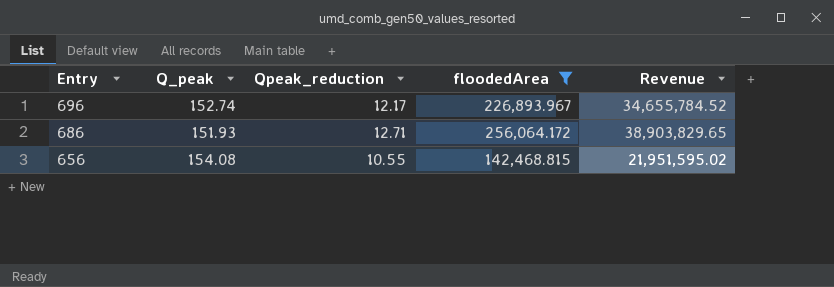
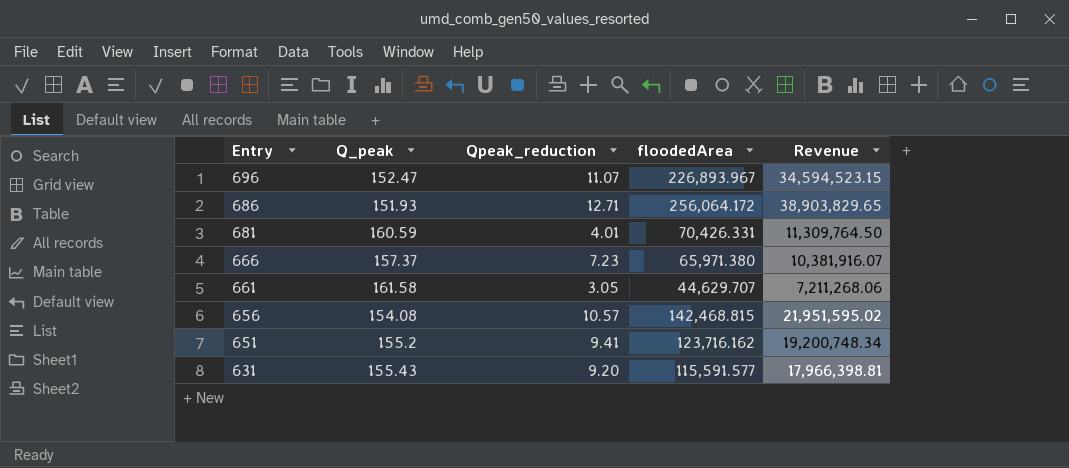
filter: floodedArea >= 142,468.815 -> none
696 | Q_peak: 152.74 -> 152.47
696 | Qpeak_reduction: 12.17 -> 11.07
696 | Revenue: 34,655,784.52 -> 34,594,523.15
656 | Qpeak_reduction: 10.55 -> 10.57

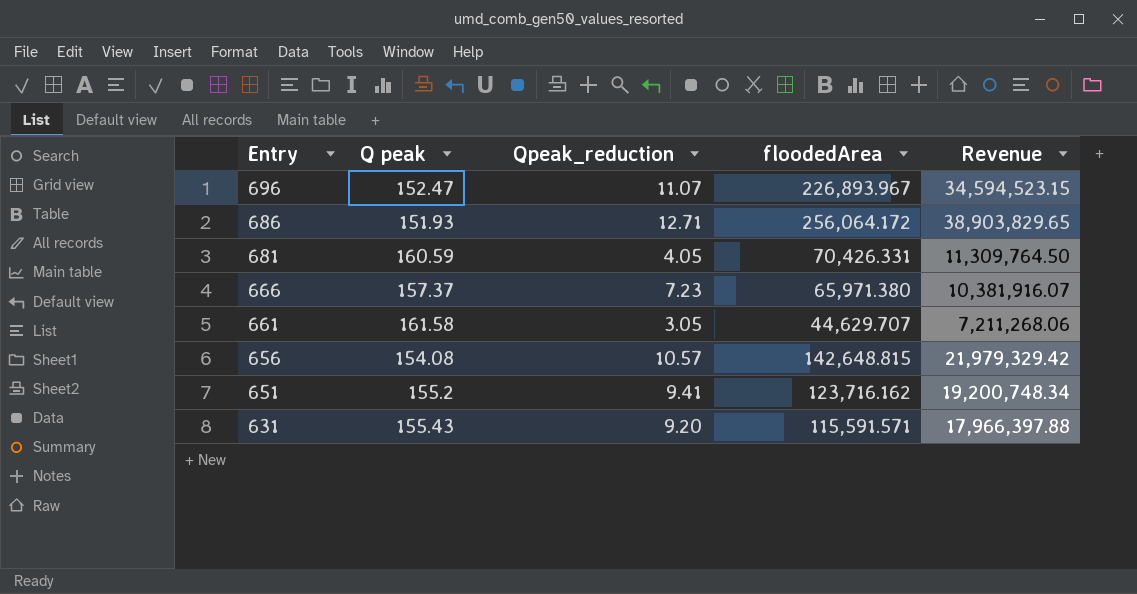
column name: Q_peak -> Q peak
681 | Qpeak_reduction: 4.01 -> 4.05
656 | floodedArea: 142,468.815 -> 142,648.815
656 | Revenue: 21,951,595.02 -> 21,979,329.42
631 | floodedArea: 115,591.577 -> 115,591.571
631 | Revenue: 17,966,398.81 -> 17,966,397.88

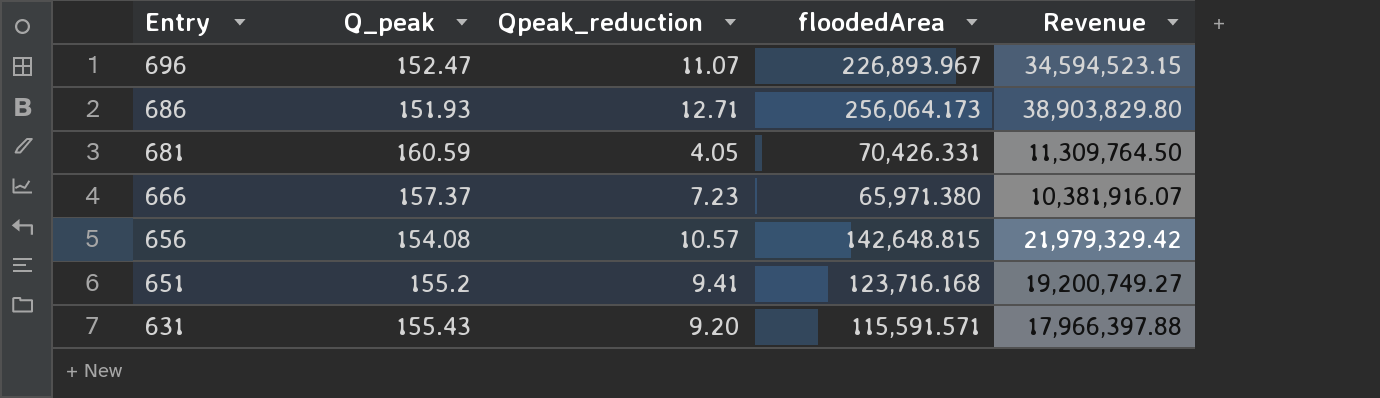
column name: Q peak -> Q_peak
row 661: 161.58 | 3.05 | 44,629.707 | 7,211,268.06 -> none
686 | floodedArea: 256,064.172 -> 256,064.173
686 | Revenue: 38,903,829.65 -> 38,903,829.80
651 | floodedArea: 123,716.162 -> 123,716.168
651 | Revenue: 19,200,748.34 -> 19,200,749.27

